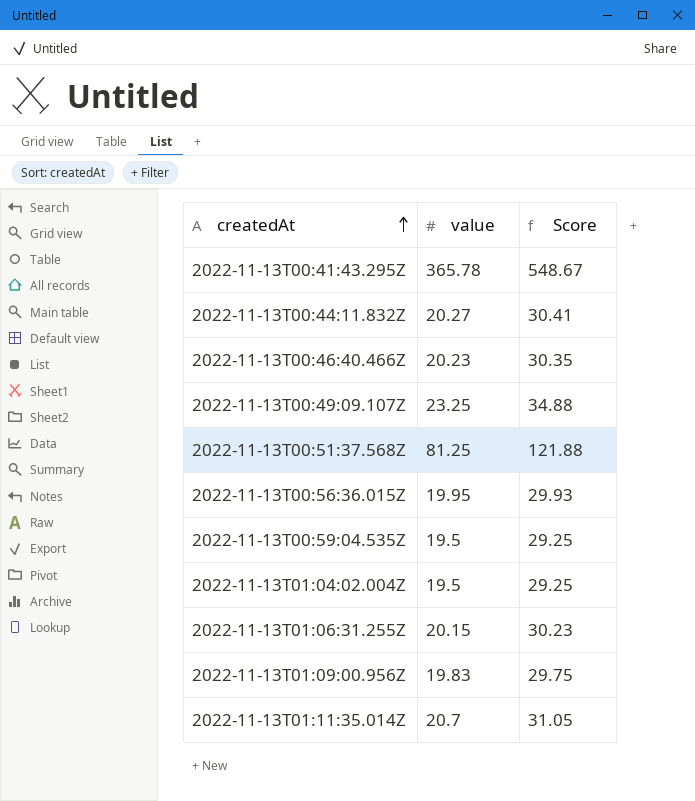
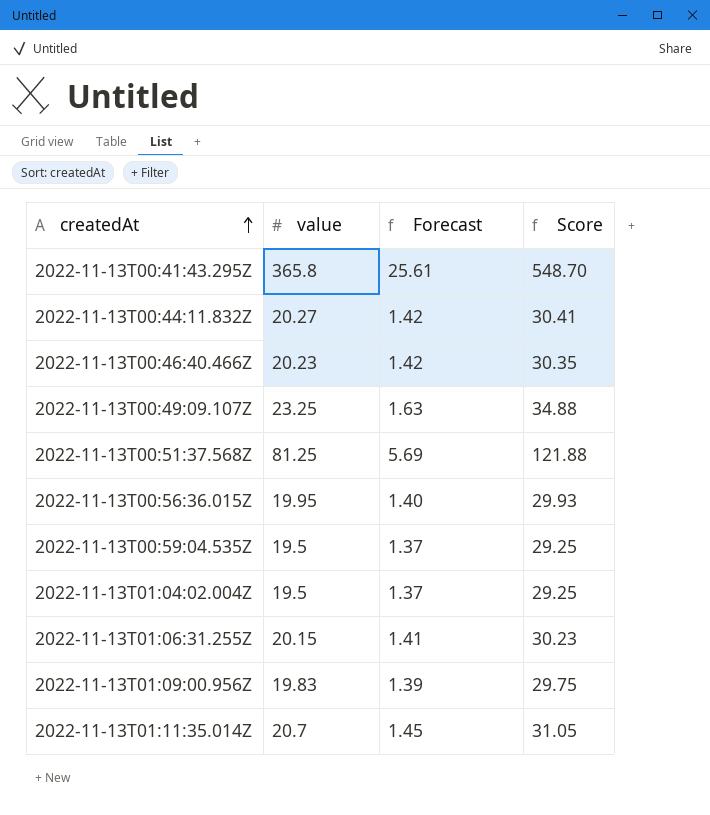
column Forecast | formula: none -> [value] * 0.07
2022-11-13T00:41:43.295Z | value: 365.78 -> 365.8
2022-11-13T00:41:43.295Z | Score: 548.67 -> 548.70

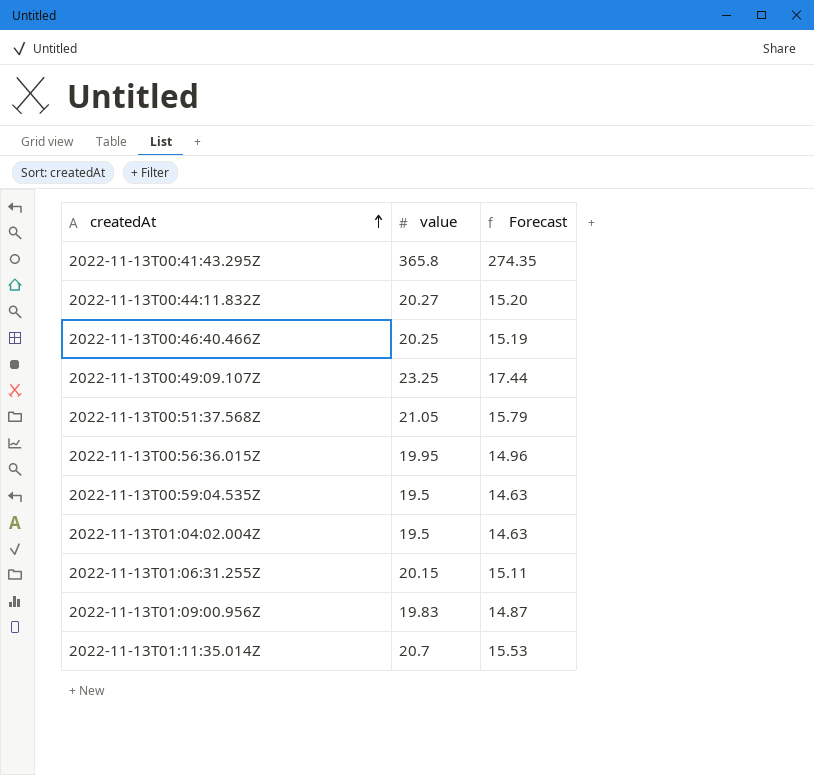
column Score | formula: [value] * 1.5 -> none
column Forecast | formula: [value] * 0.07 -> [value] * 0.75
2022-11-13T00:46:40.466Z | value: 20.23 -> 20.25
2022-11-13T00:51:37.568Z | value: 81.25 -> 21.05

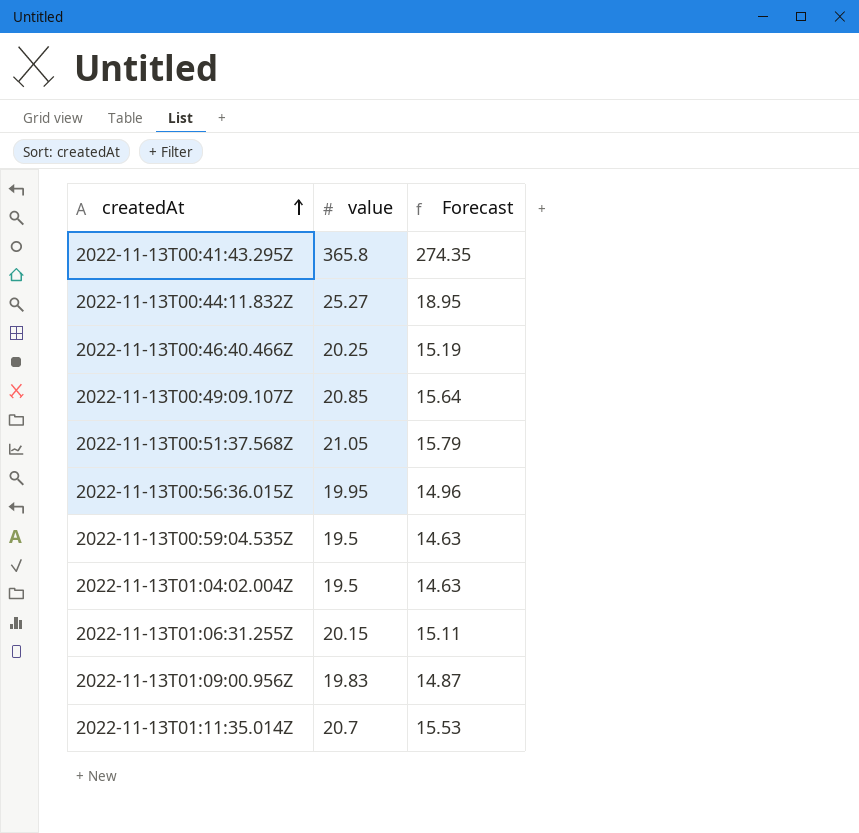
2022-11-13T00:44:11.832Z | value: 20.27 -> 25.27
2022-11-13T00:44:11.832Z | Forecast: 15.20 -> 18.95
2022-11-13T00:49:09.107Z | value: 23.25 -> 20.85
2022-11-13T00:49:09.107Z | Forecast: 17.44 -> 15.64

